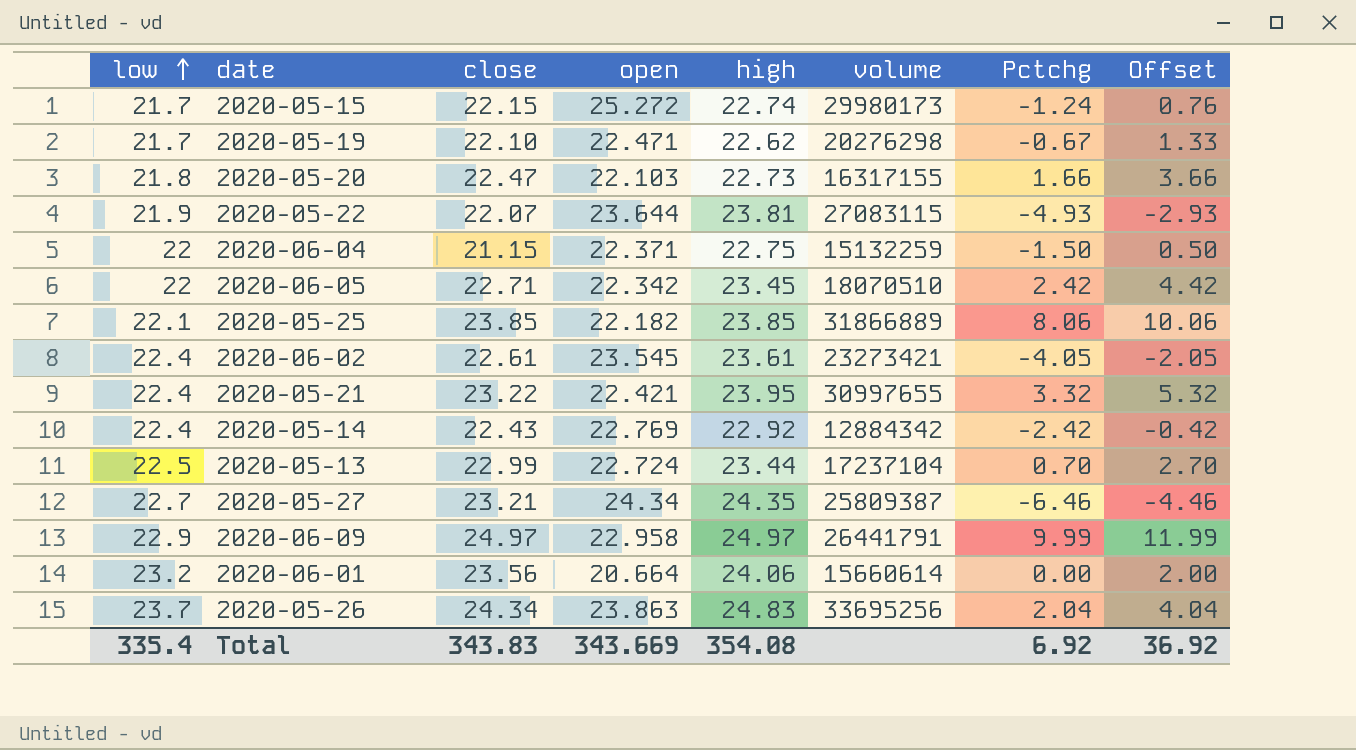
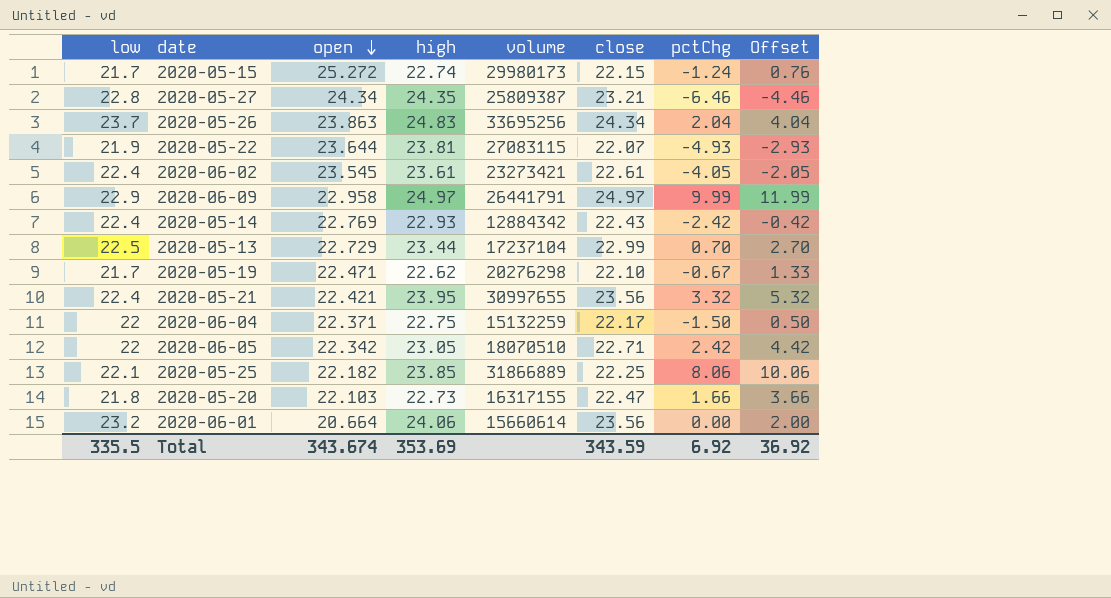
row order: low ascending -> open descending
column close | position: 3 -> 6
column name: Pctchg -> pctChg
2020-05-27 | low: 22.7 -> 22.8
2020-05-14 | high: 22.92 -> 22.93
2020-05-13 | open: 22.724 -> 22.729
2020-05-21 | close: 23.22 -> 23.56
2020-06-04 | close: 21.15 -> 22.17
2020-06-05 | high: 23.45 -> 23.05
2020-05-25 | close: 23.85 -> 22.25
Total | low: 335.4 -> 335.5
Total | open: 343.669 -> 343.674
Total | high: 354.08 -> 353.69
Total | close: 343.83 -> 343.59

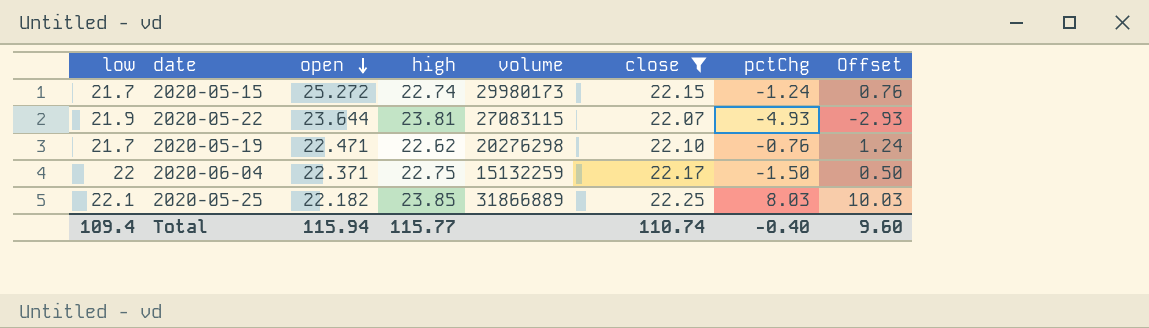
filter: none -> close <= 22.25
2020-05-19 | pctChg: -0.67 -> -0.76
2020-05-19 | Offset: 1.33 -> 1.24
2020-05-25 | pctChg: 8.06 -> 8.03
2020-05-25 | Offset: 10.06 -> 10.03
Total | low: 335.5 -> 109.4
Total | open: 343.674 -> 115.94
Total | high: 353.69 -> 115.77
Total | close: 343.59 -> 110.74
Total | pctChg: 6.92 -> -0.40
Total | Offset: 36.92 -> 9.60

